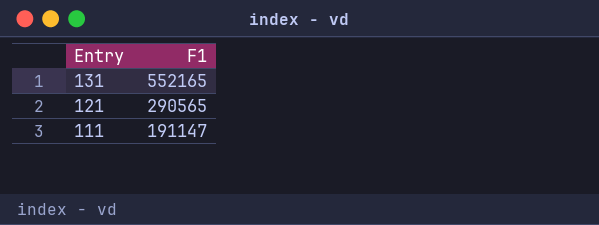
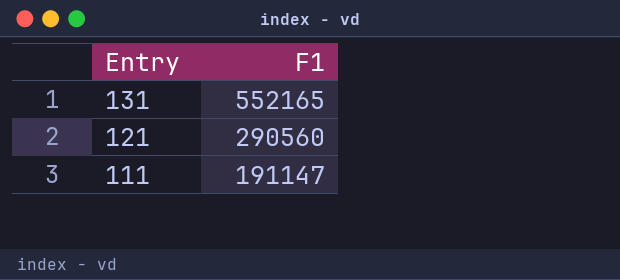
121 | F1: 290565 -> 290560

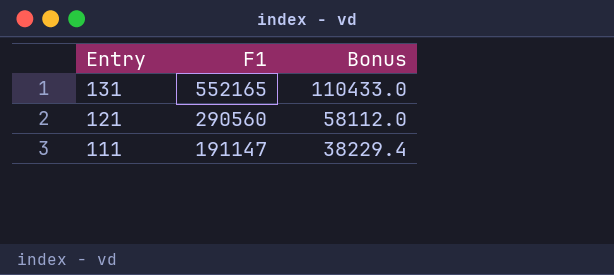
column Bonus | formula: none -> [F1] * 0.2

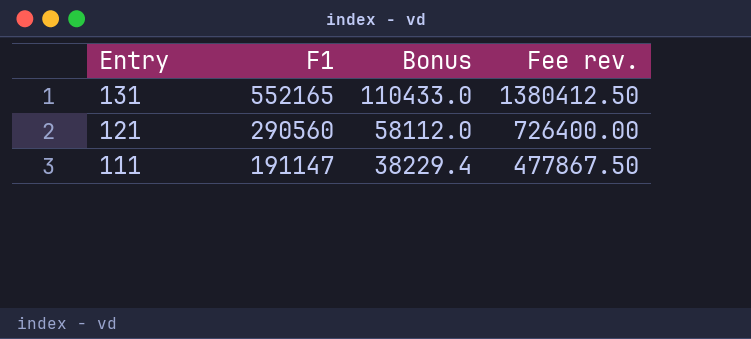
column Fee rev. | formula: none -> [F1] * 2.5

